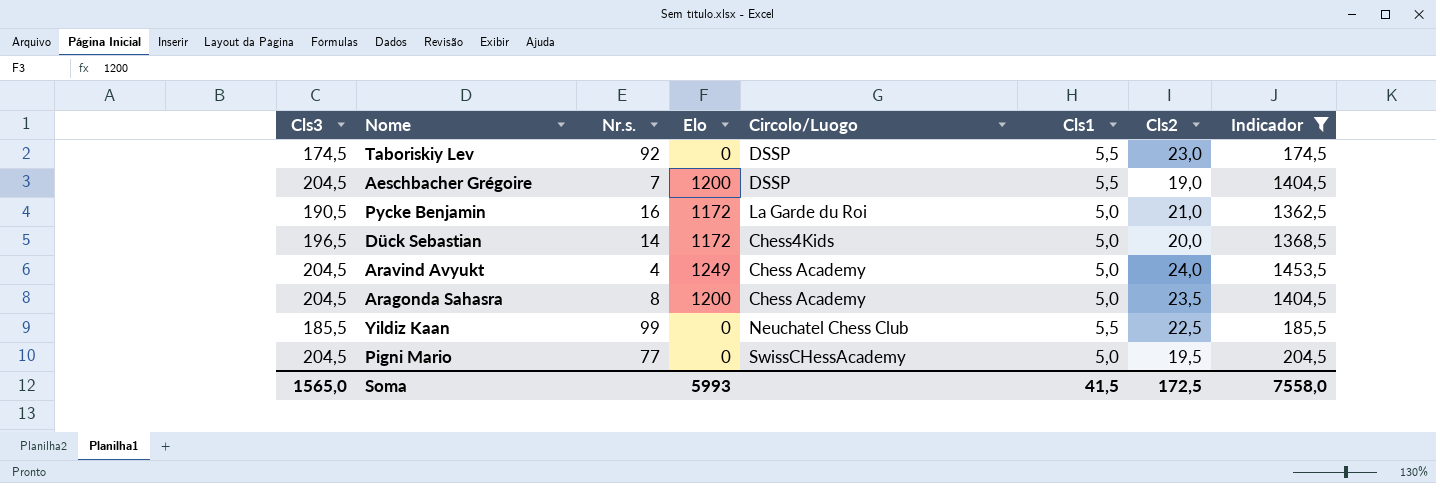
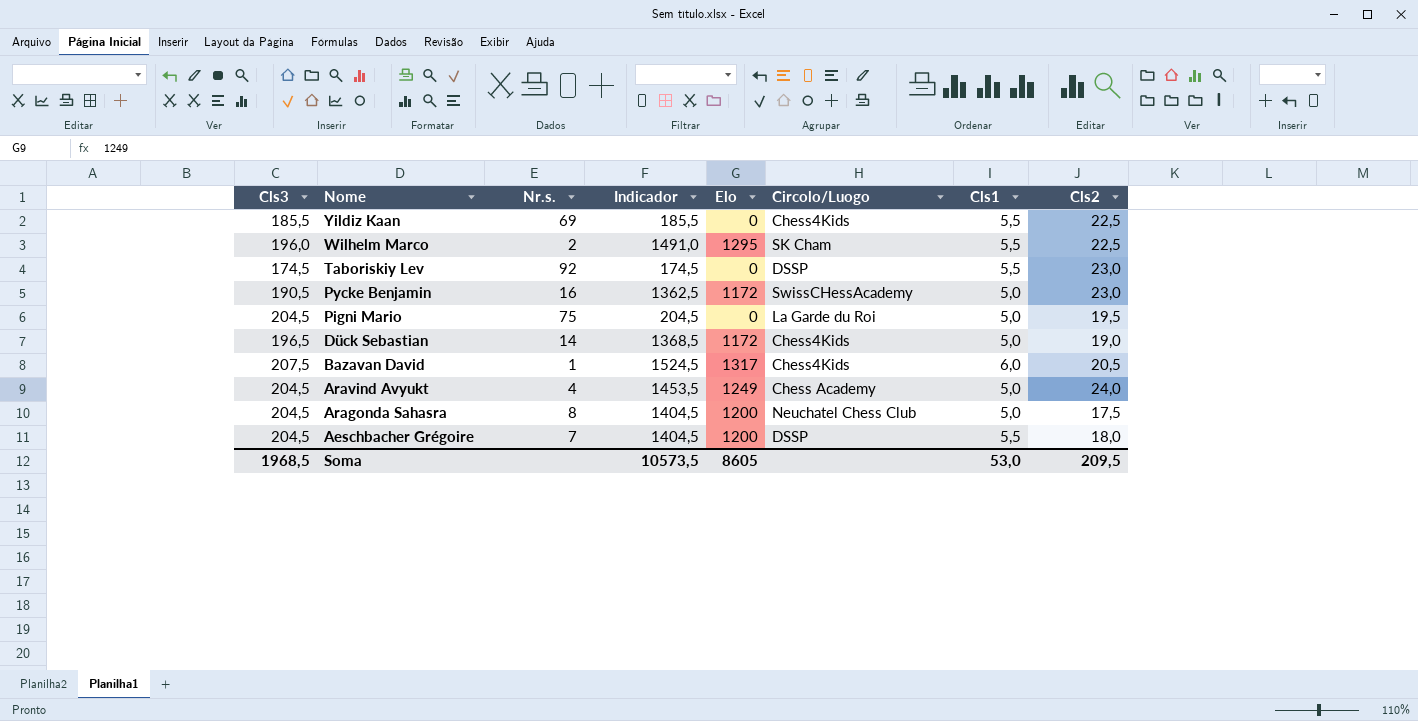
filter: Indicador <= 1453,5 -> none
row order: none -> Nome descending
column Indicador | position: 8 -> 4
Yildiz Kaan | Nr.s.: 99 -> 69
Yildiz Kaan | Circolo/Luogo: Neuchatel Chess Club -> Chess4Kids
Pycke Benjamin | Circolo/Luogo: La Garde du Roi -> SwissCHessAcademy
Pycke Benjamin | Cls2: 21,0 -> 23,0
Pigni Mario | Nr.s.: 77 -> 75
Pigni Mario | Circolo/Luogo: SwissCHessAcademy -> La Garde du Roi
Dück Sebastian | Cls2: 20,0 -> 19,0
Aragonda Sahasra | Circolo/Luogo: Chess Academy -> Neuchatel Chess Club
Aragonda Sahasra | Cls2: 23,5 -> 17,5
Aeschbacher Grégoire | Cls2: 19,0 -> 18,0
Soma | Cls3: 1565,0 -> 1968,5
Soma | Indicador: 7558,0 -> 10573,5
Soma | Elo: 5993 -> 8605
Soma | Cls1: 41,5 -> 53,0
Soma | Cls2: 172,5 -> 209,5

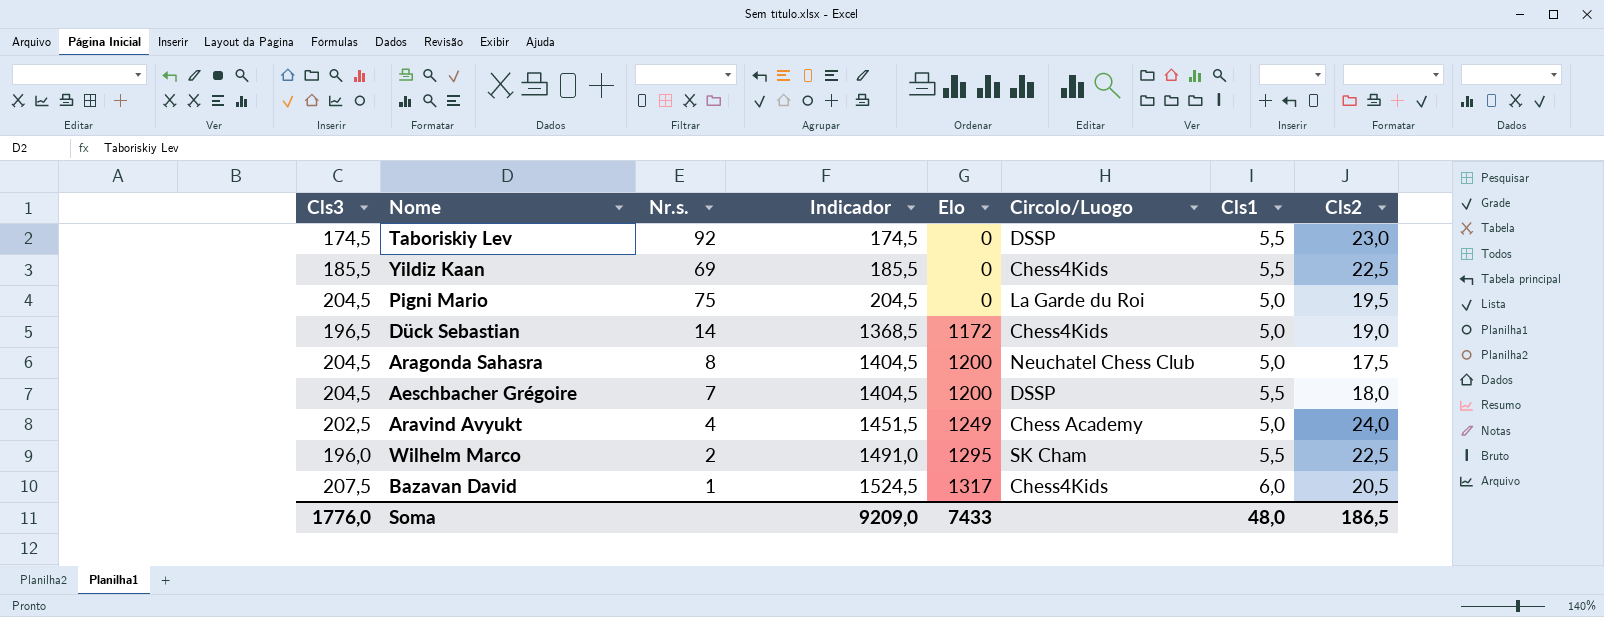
row order: Nome descending -> Indicador ascending
row Pycke Benjamin: 190,5 | 16 | 1362,5 | 1172 | SwissCHessAcademy | 5,0 | 23,0 -> none
Aravind Avyukt | Cls3: 204,5 -> 202,5
Aravind Avyukt | Indicador: 1453,5 -> 1451,5
Soma | Cls3: 1968,5 -> 1776,0
Soma | Indicador: 10573,5 -> 9209,0
Soma | Elo: 8605 -> 7433
Soma | Cls1: 53,0 -> 48,0
Soma | Cls2: 209,5 -> 186,5

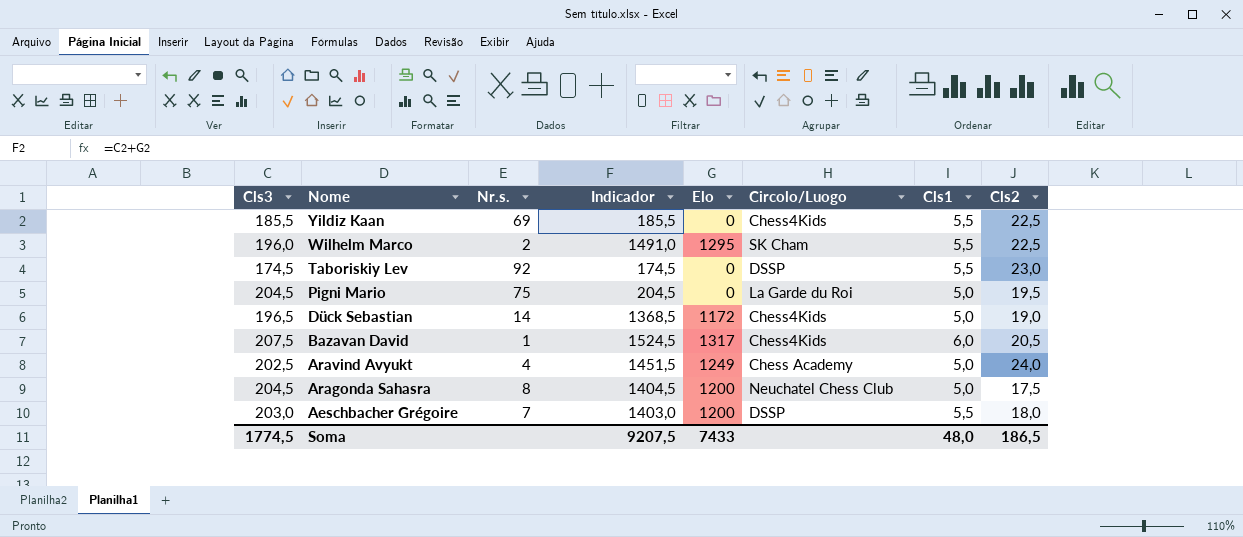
row order: Indicador ascending -> Nome descending
Aeschbacher Grégoire | Cls3: 204,5 -> 203,0
Aeschbacher Grégoire | Indicador: 1404,5 -> 1403,0
Soma | Cls3: 1776,0 -> 1774,5
Soma | Indicador: 9209,0 -> 9207,5

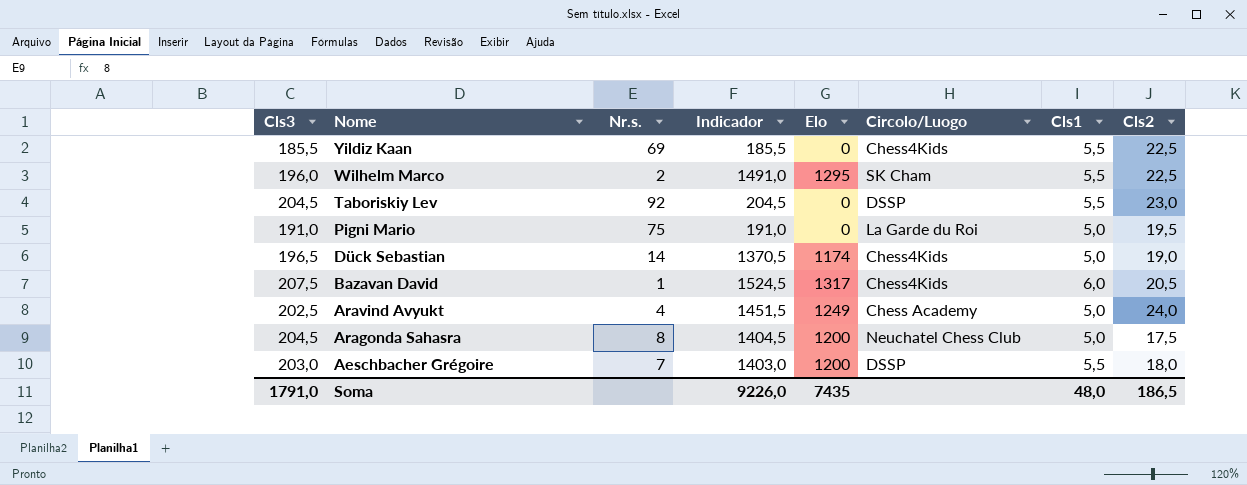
Taboriskiy Lev | Cls3: 174,5 -> 204,5
Taboriskiy Lev | Indicador: 174,5 -> 204,5
Pigni Mario | Cls3: 204,5 -> 191,0
Pigni Mario | Indicador: 204,5 -> 191,0
Dück Sebastian | Indicador: 1368,5 -> 1370,5
Dück Sebastian | Elo: 1172 -> 1174
Soma | Cls3: 1774,5 -> 1791,0
Soma | Indicador: 9207,5 -> 9226,0
Soma | Elo: 7433 -> 7435

